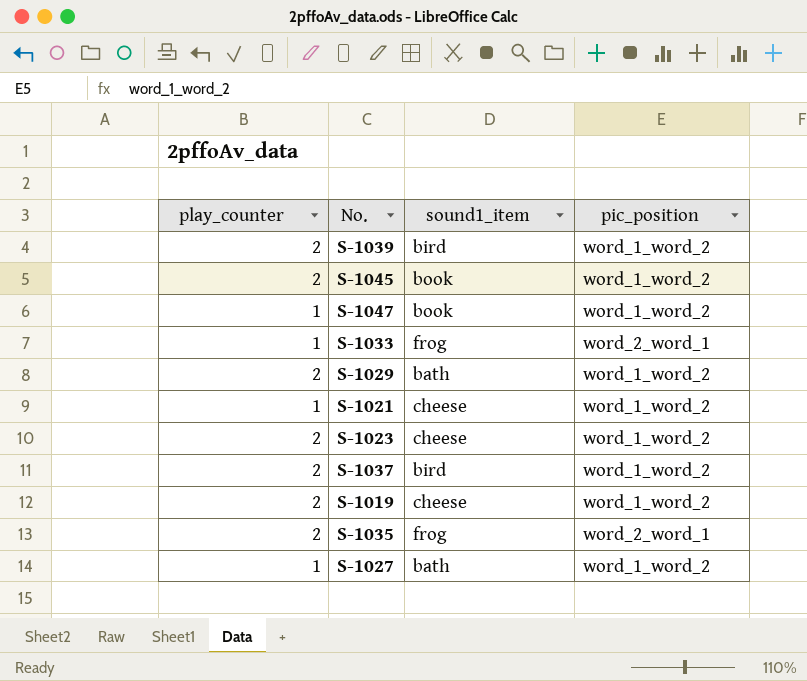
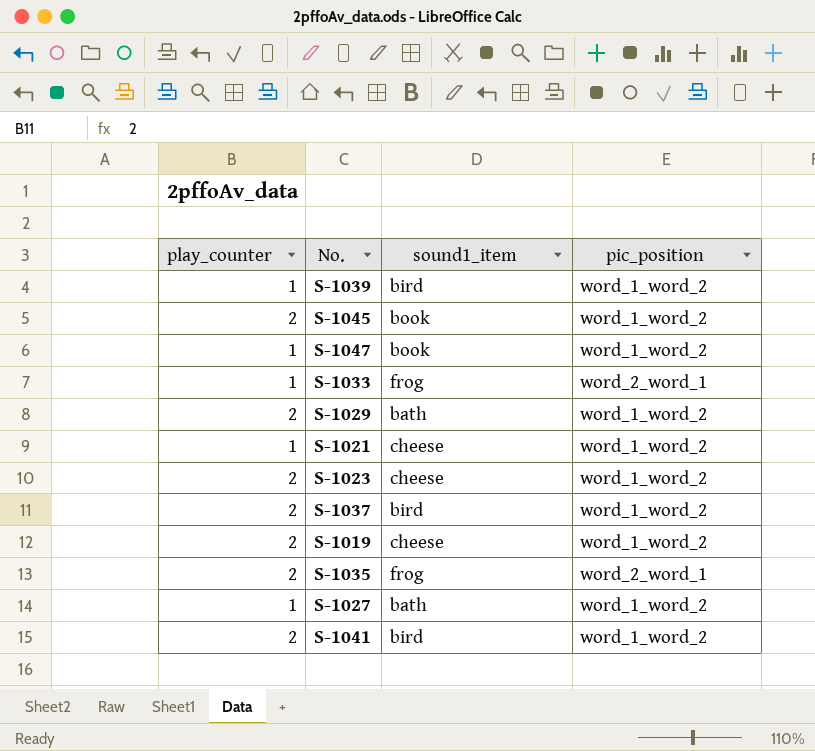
S-1039 | play_counter: 2 -> 1
row S-1041: none -> 2 | bird | word_1_word_2

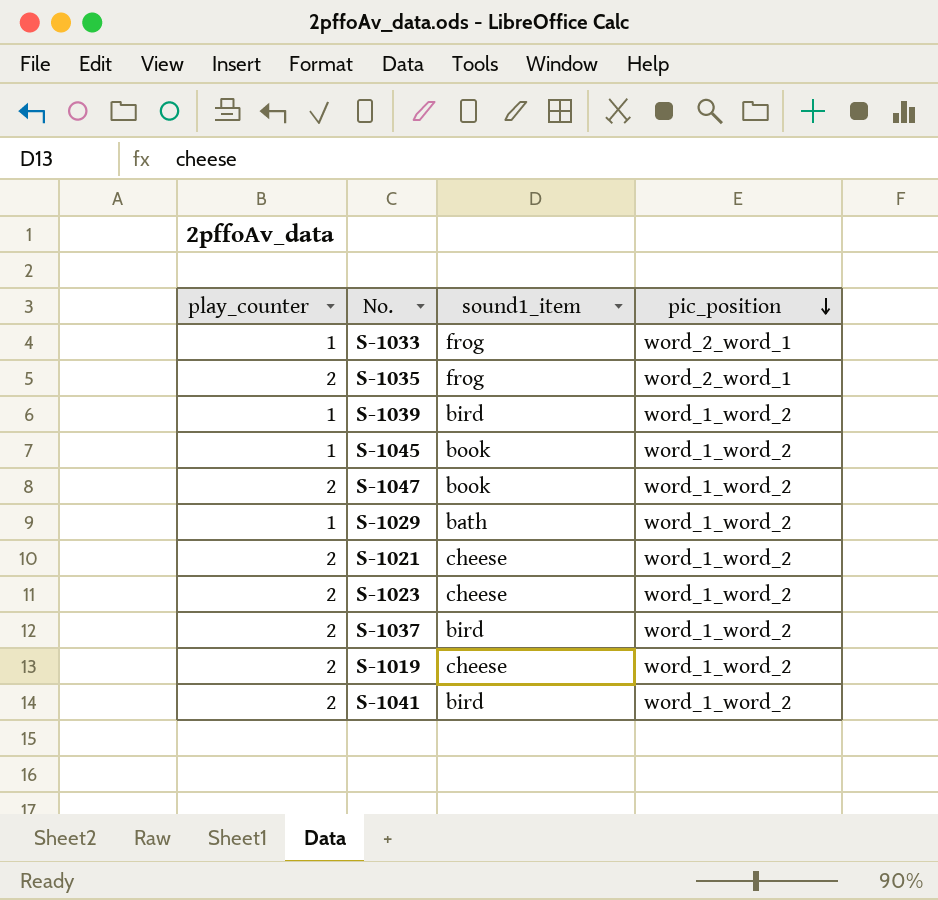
row order: none -> pic_position descending
row S-1027: 1 | bath | word_1_word_2 -> none
S-1045 | play_counter: 2 -> 1
S-1047 | play_counter: 1 -> 2
S-1029 | play_counter: 2 -> 1
S-1021 | play_counter: 1 -> 2

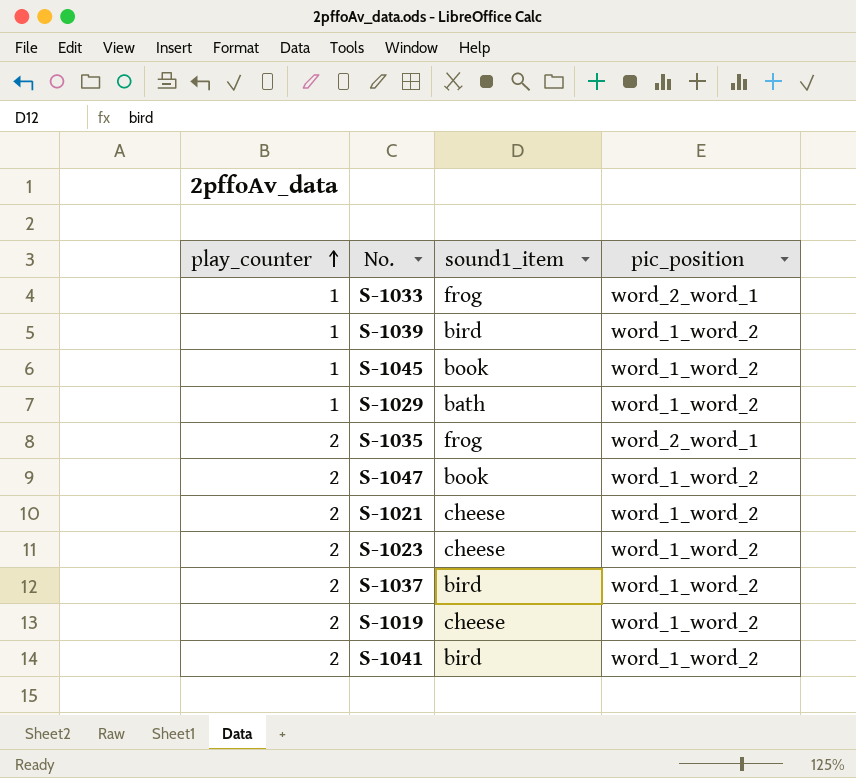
row order: pic_position descending -> play_counter ascending

